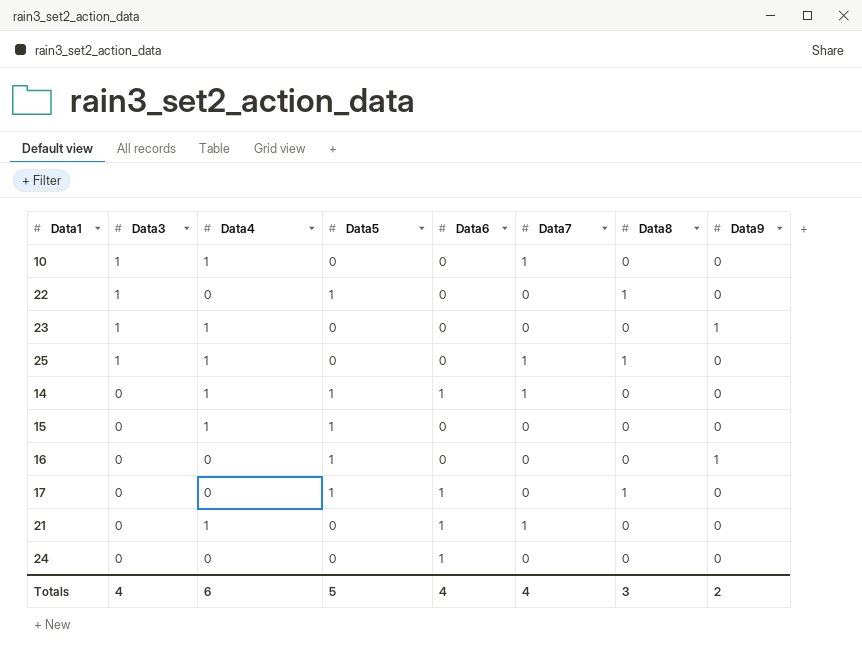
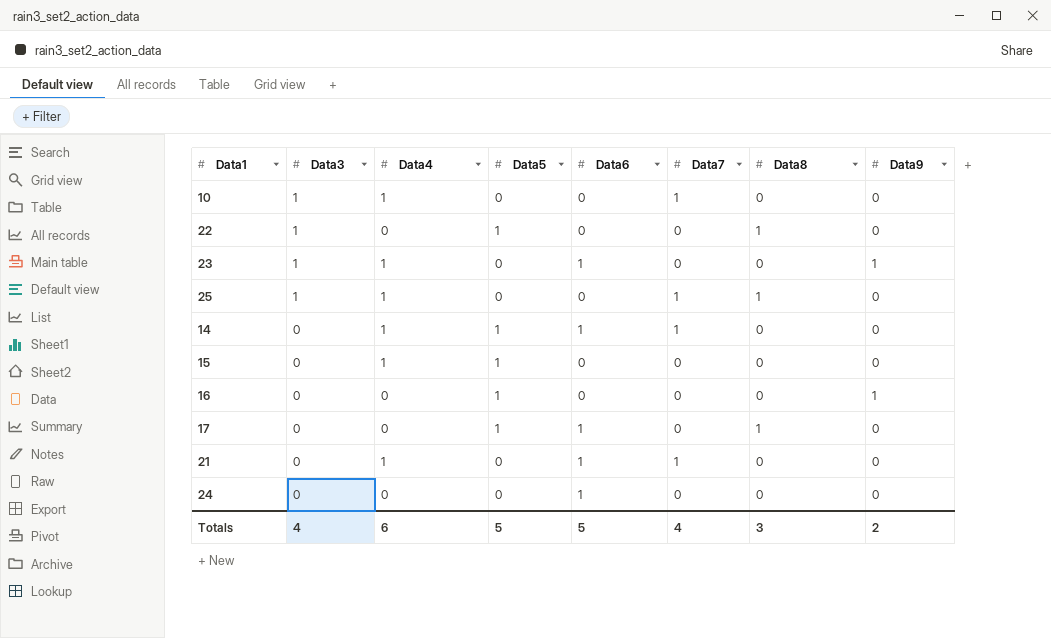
23 | Data6: 0 -> 1
Totals | Data6: 4 -> 5

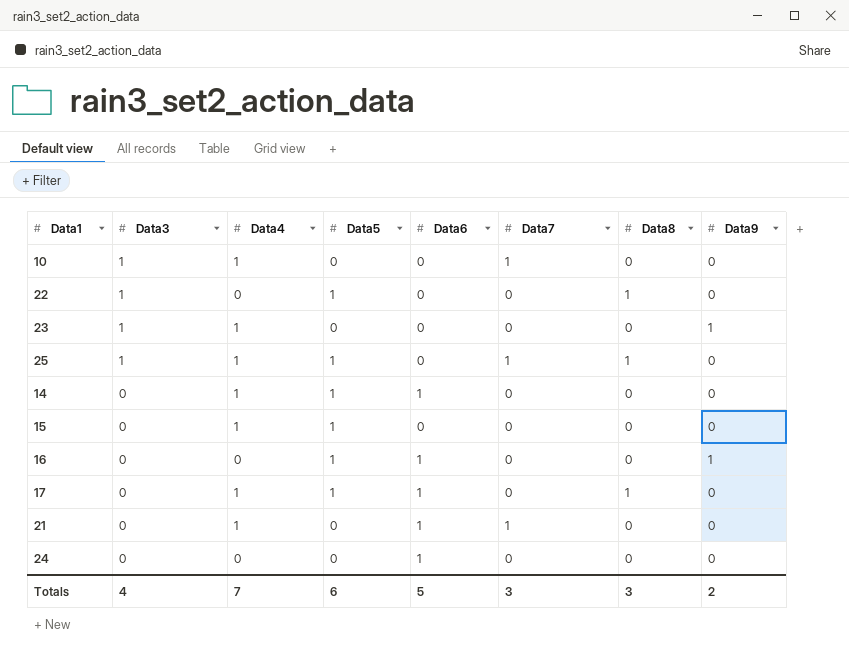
23 | Data6: 1 -> 0
25 | Data5: 0 -> 1
14 | Data7: 1 -> 0
16 | Data6: 0 -> 1
17 | Data4: 0 -> 1
Totals | Data4: 6 -> 7
Totals | Data5: 5 -> 6
Totals | Data7: 4 -> 3

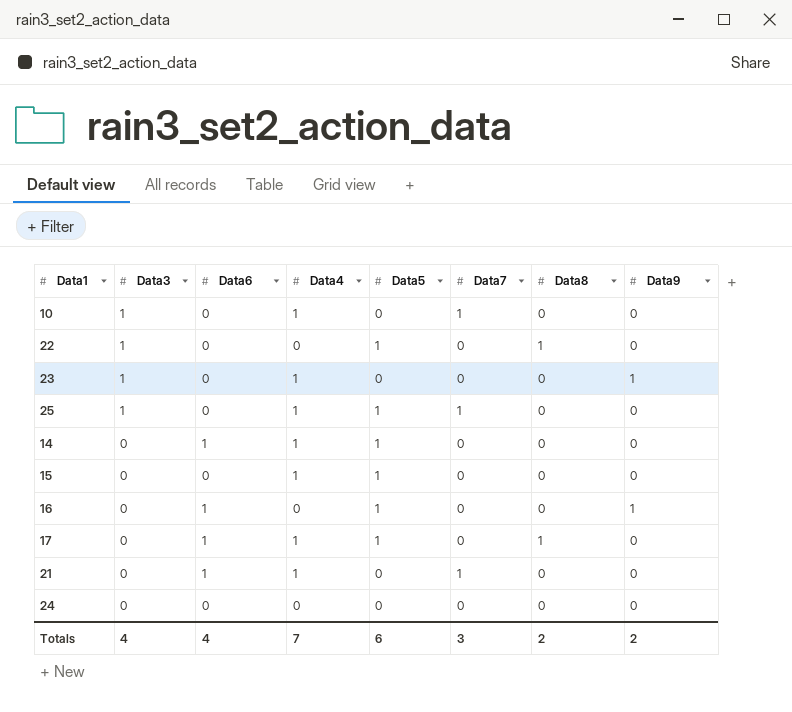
column Data6 | position: 5 -> 3
25 | Data8: 1 -> 0
24 | Data6: 1 -> 0
Totals | Data6: 5 -> 4
Totals | Data8: 3 -> 2

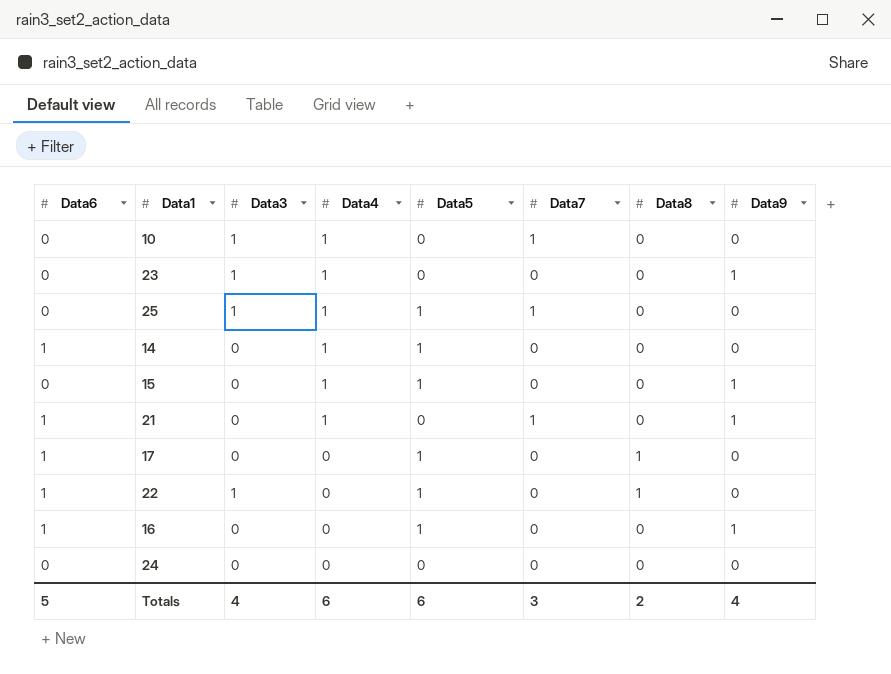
row order: Data3 descending -> Data4 descending
column Data6 | position: 3 -> 1
15 | Data9: 0 -> 1
21 | Data9: 0 -> 1
17 | Data4: 1 -> 0
22 | Data6: 0 -> 1
Totals | Data6: 4 -> 5
Totals | Data4: 7 -> 6
Totals | Data9: 2 -> 4

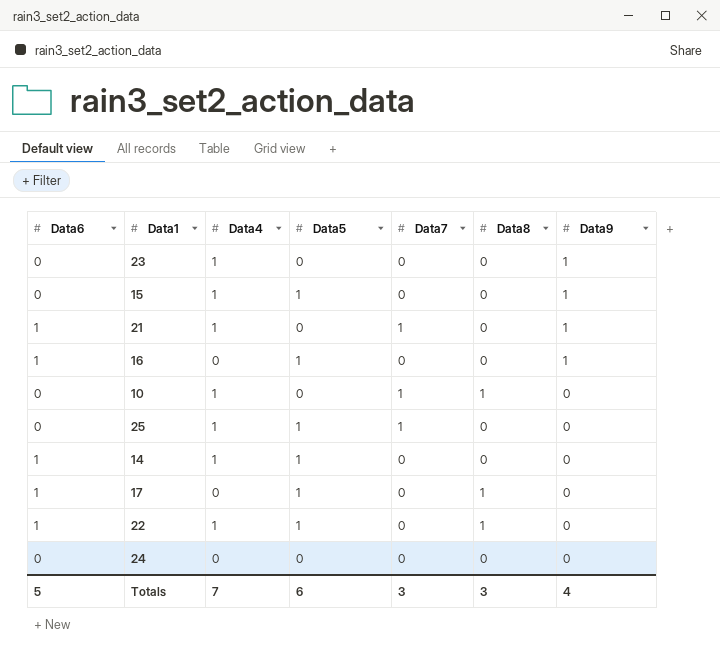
row order: Data4 descending -> Data9 descending
column Data3 | position: 3 -> none
10 | Data8: 0 -> 1
22 | Data4: 0 -> 1
Totals | Data4: 6 -> 7
Totals | Data8: 2 -> 3

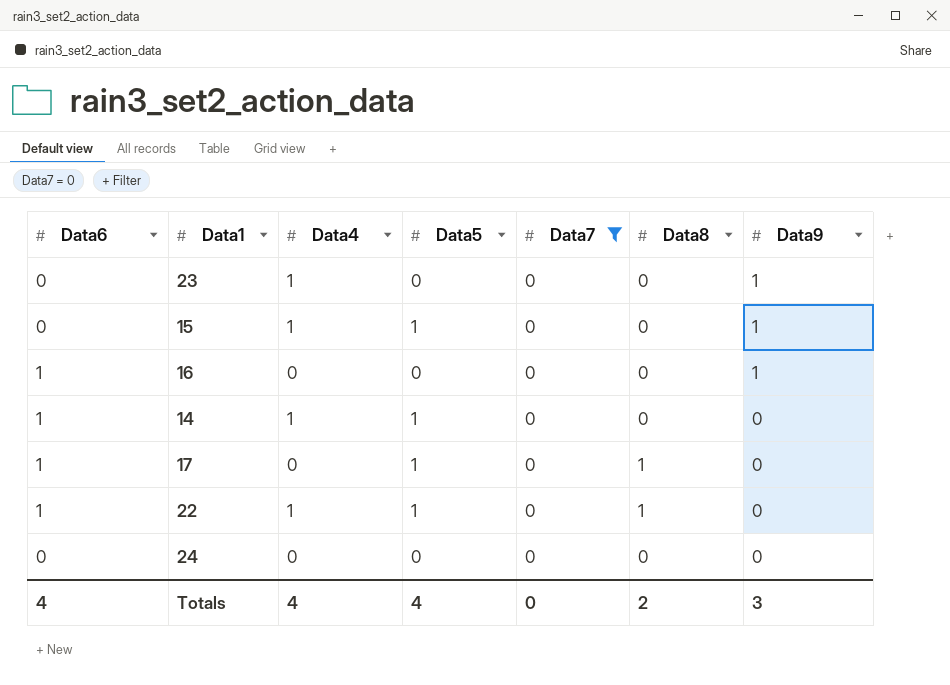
filter: none -> Data7 = 0
16 | Data5: 1 -> 0
Totals | Data6: 5 -> 4
Totals | Data4: 7 -> 4
Totals | Data5: 6 -> 4
Totals | Data7: 3 -> 0
Totals | Data8: 3 -> 2
Totals | Data9: 4 -> 3

